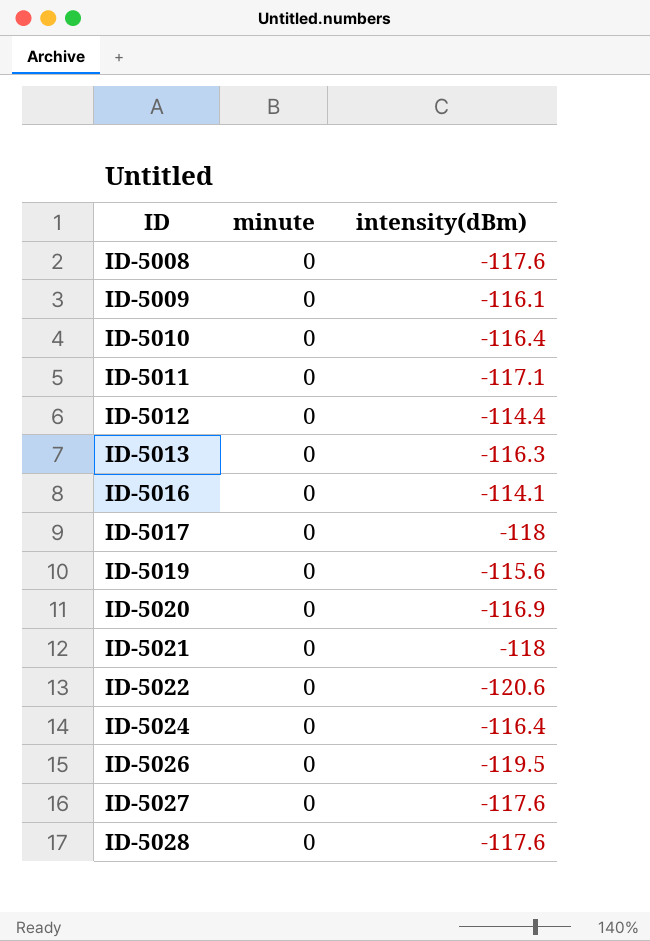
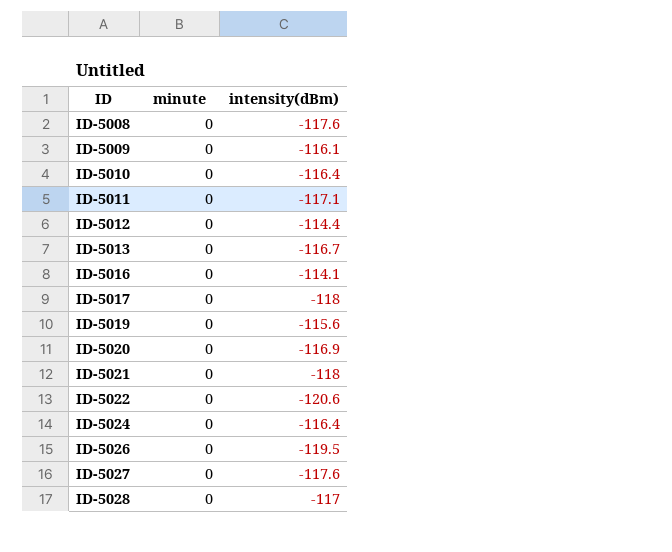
ID-5013 | intensity(dBm): -116.3 -> -116.7
ID-5028 | intensity(dBm): -117.6 -> -117

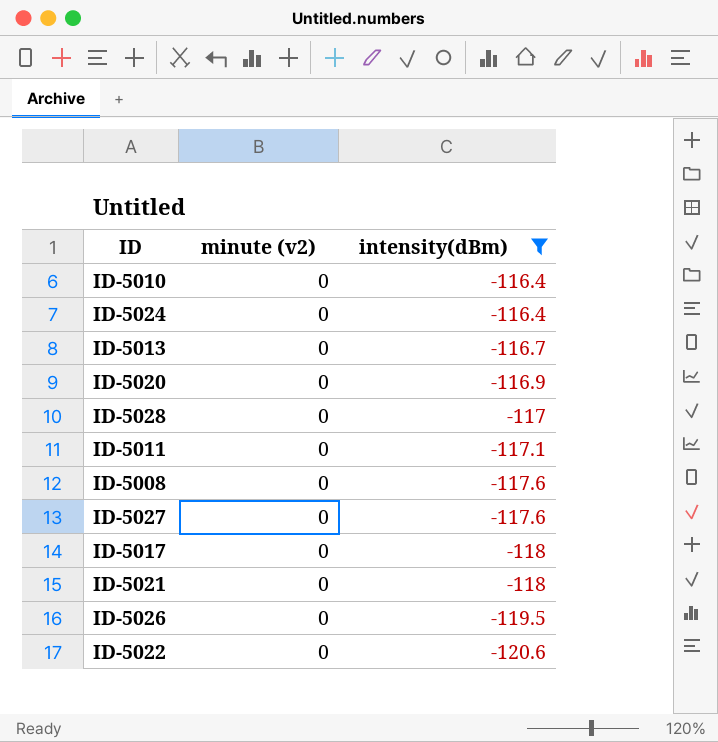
filter: none -> intensity(dBm) <= -116.4
row order: ID ascending -> intensity(dBm) descending
column name: minute -> minute (v2)

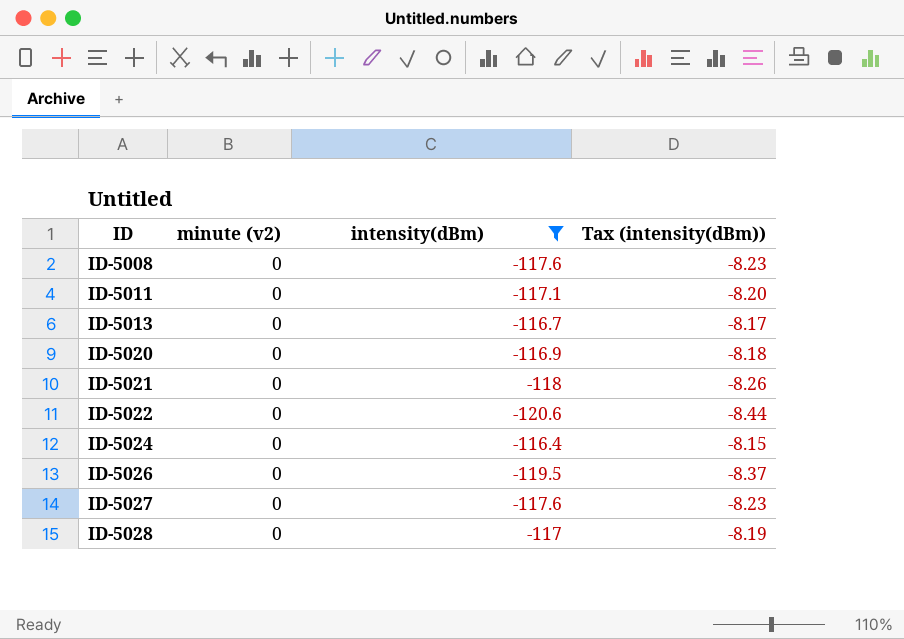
row order: intensity(dBm) descending -> ID ascending
column Tax (intensity(dBm)) | formula: none -> [intensity(dBm)] * 0.07
row ID-5010: 0 | -116.4 -> none
row ID-5017: 0 | -118 -> none

